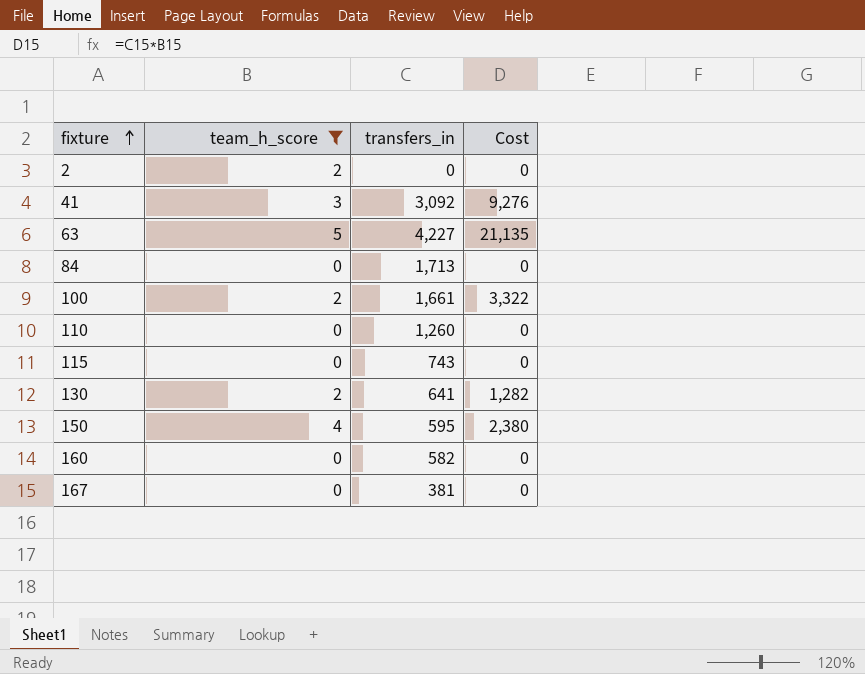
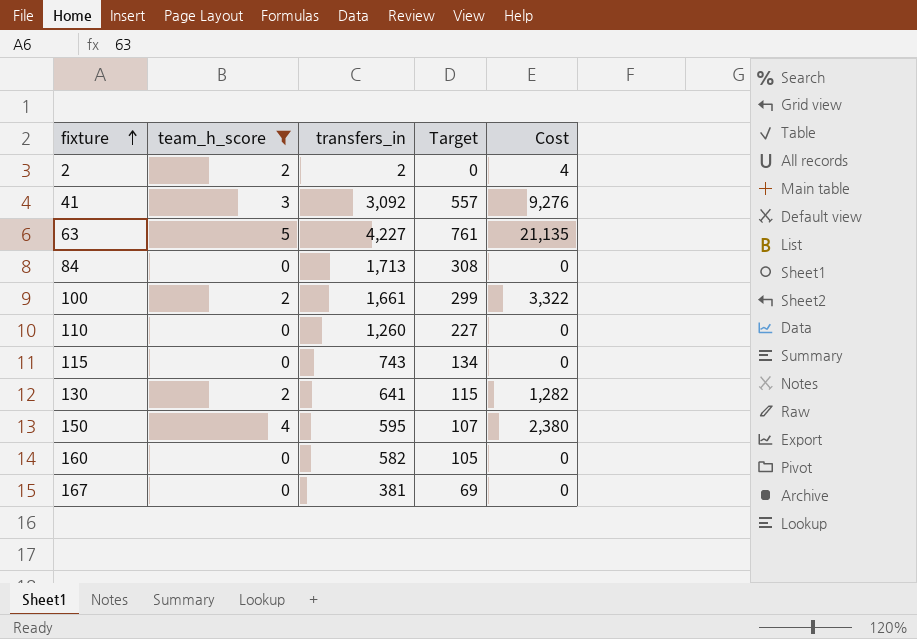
column Target | formula: none -> [transfers_in] * 0.18
2 | transfers_in: 0 -> 2
2 | Cost: 0 -> 4

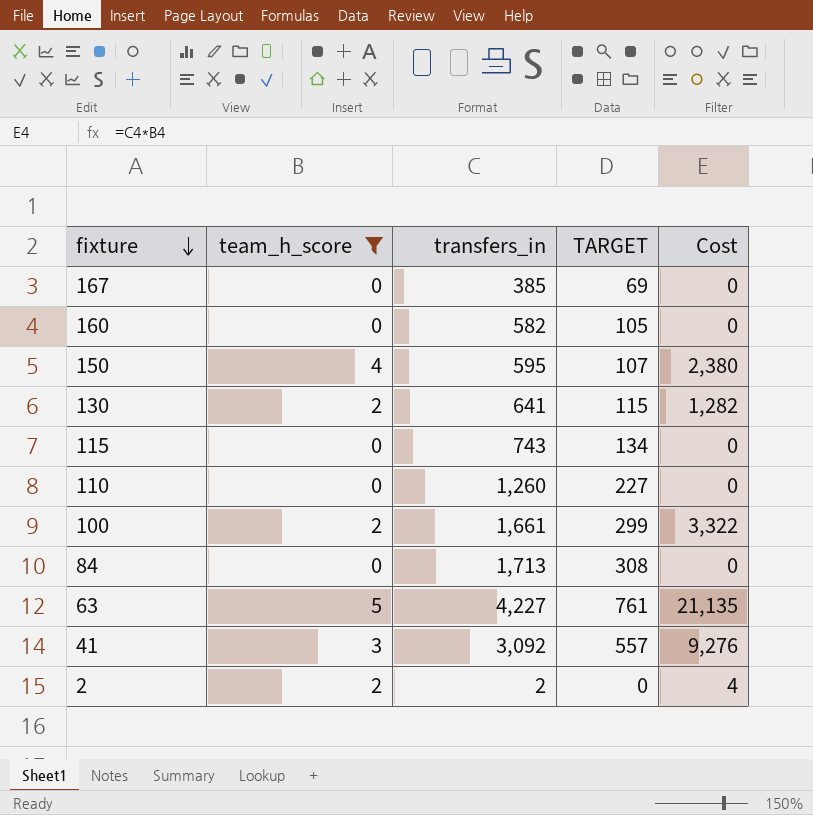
row order: fixture ascending -> fixture descending
column name: Target -> TARGET
167 | transfers_in: 381 -> 385

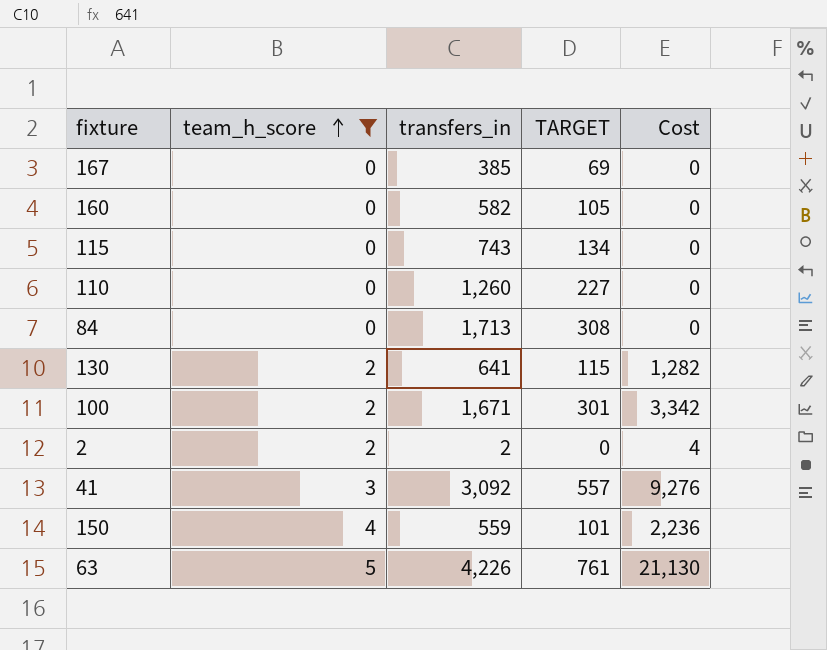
row order: fixture descending -> team_h_score ascending
100 | transfers_in: 1,661 -> 1,671
100 | TARGET: 299 -> 301
100 | Cost: 3,322 -> 3,342
150 | transfers_in: 595 -> 559
150 | TARGET: 107 -> 101
150 | Cost: 2,380 -> 2,236
63 | transfers_in: 4,227 -> 4,226
63 | Cost: 21,135 -> 21,130

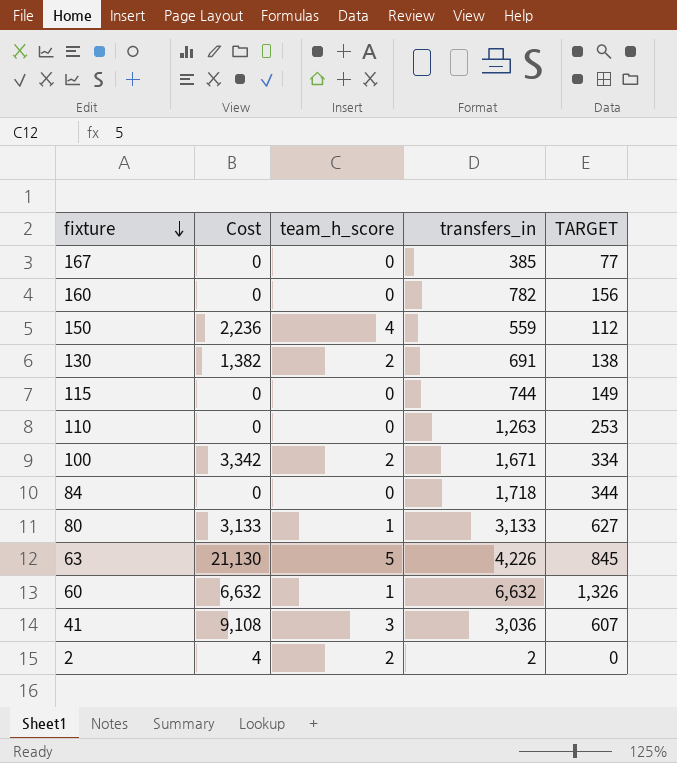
filter: team_h_score != 1 -> none
row order: team_h_score ascending -> fixture descending
column Cost | position: 5 -> 2
column TARGET | formula: [transfers_in] * 0.18 -> [transfers_in] * 0.2
160 | transfers_in: 582 -> 782
130 | Cost: 1,282 -> 1,382
130 | transfers_in: 641 -> 691
115 | transfers_in: 743 -> 744
110 | transfers_in: 1,260 -> 1,263
84 | transfers_in: 1,713 -> 1,718
41 | Cost: 9,276 -> 9,108
41 | transfers_in: 3,092 -> 3,036

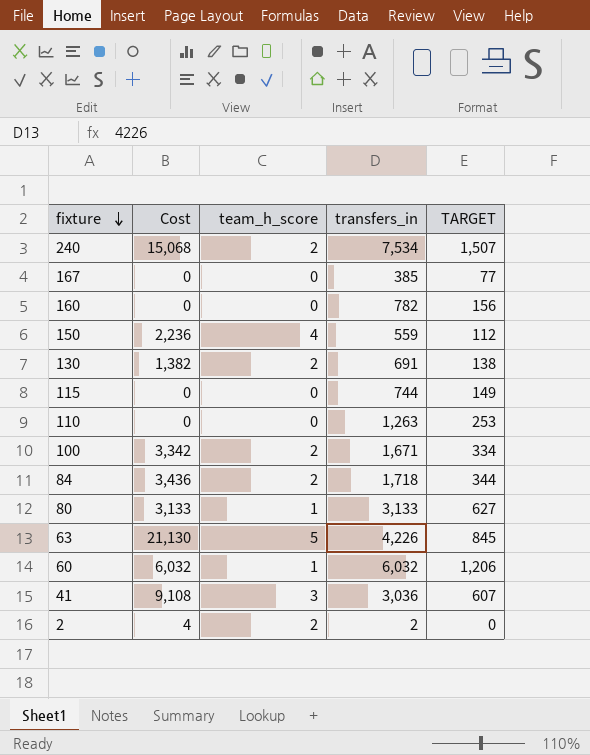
row 240: none -> 15,068 | 2 | 7,534 | 1,507
84 | Cost: 0 -> 3,436
84 | team_h_score: 0 -> 2
60 | Cost: 6,632 -> 6,032
60 | transfers_in: 6,632 -> 6,032
60 | TARGET: 1,326 -> 1,206

